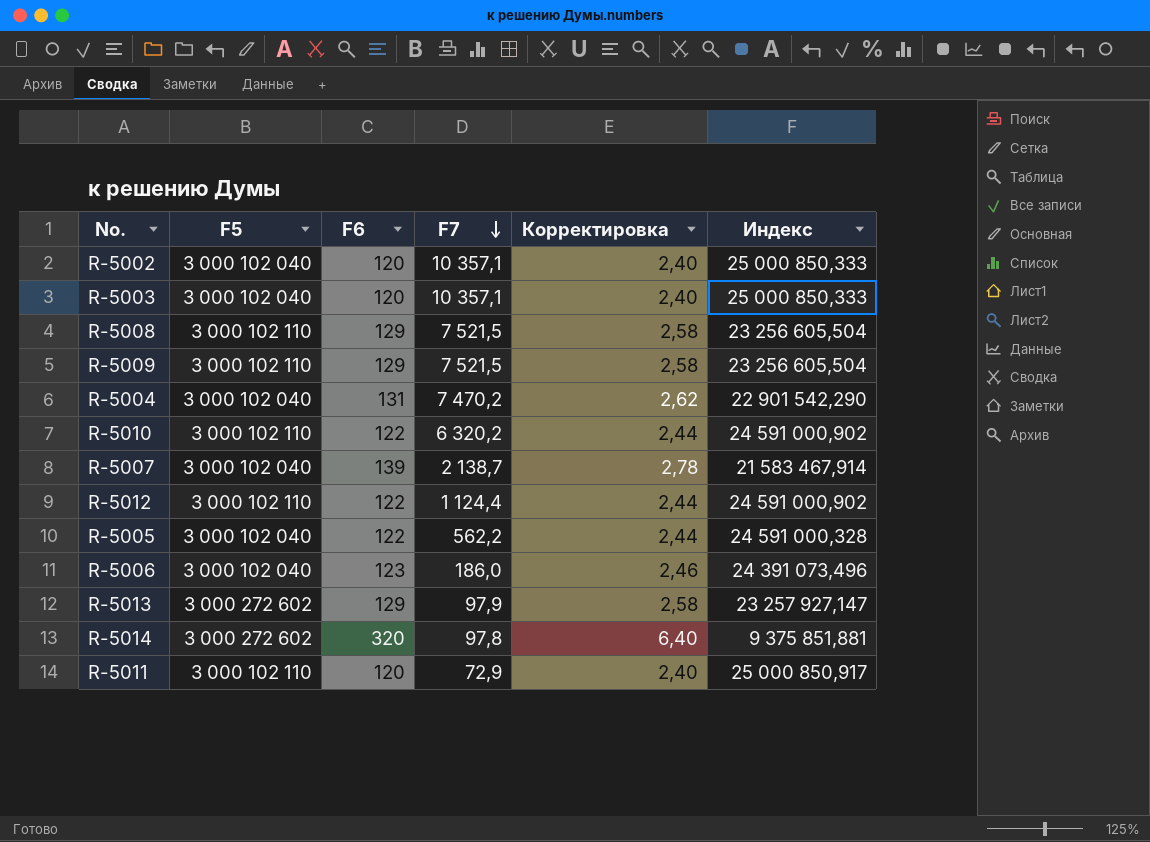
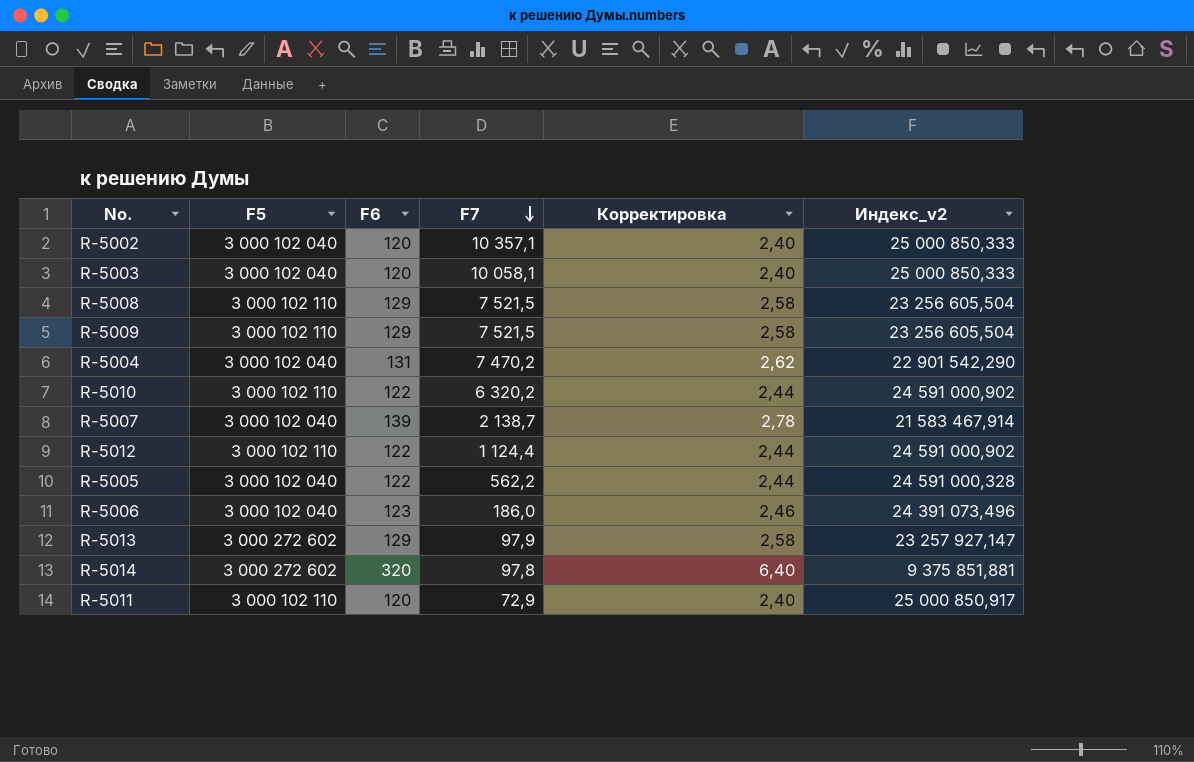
column name: Индекс -> Индекс_v2
R-5003 | F7: 10 357,1 -> 10 058,1

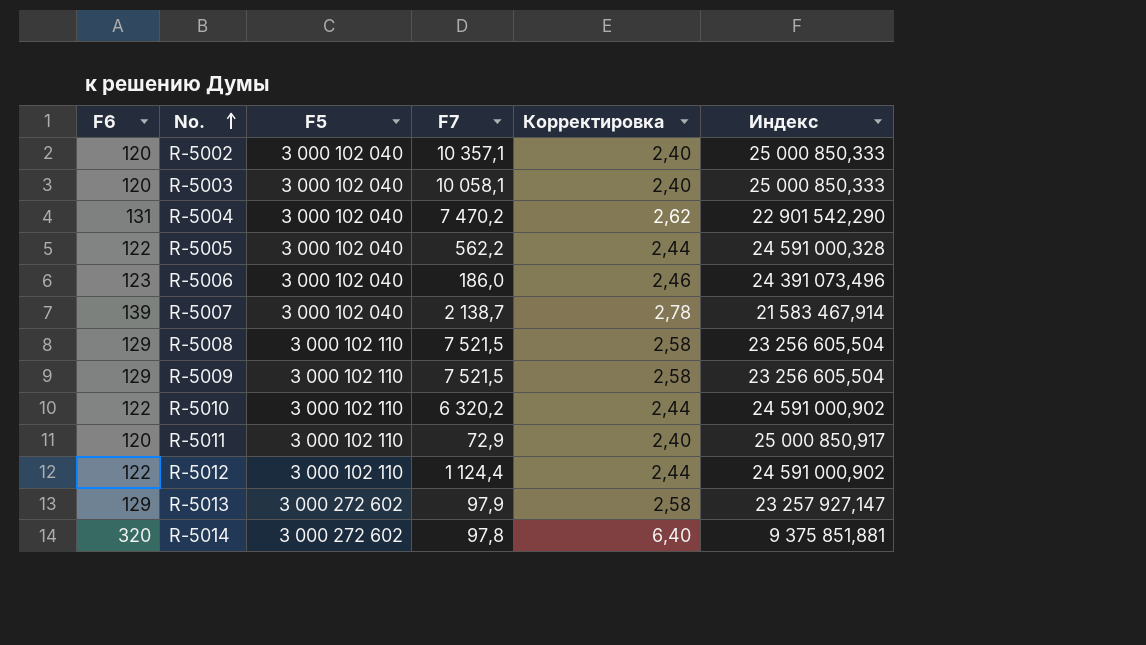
row order: F7 descending -> No. ascending
column F6 | position: 3 -> 1
column name: Индекс_v2 -> Индекс

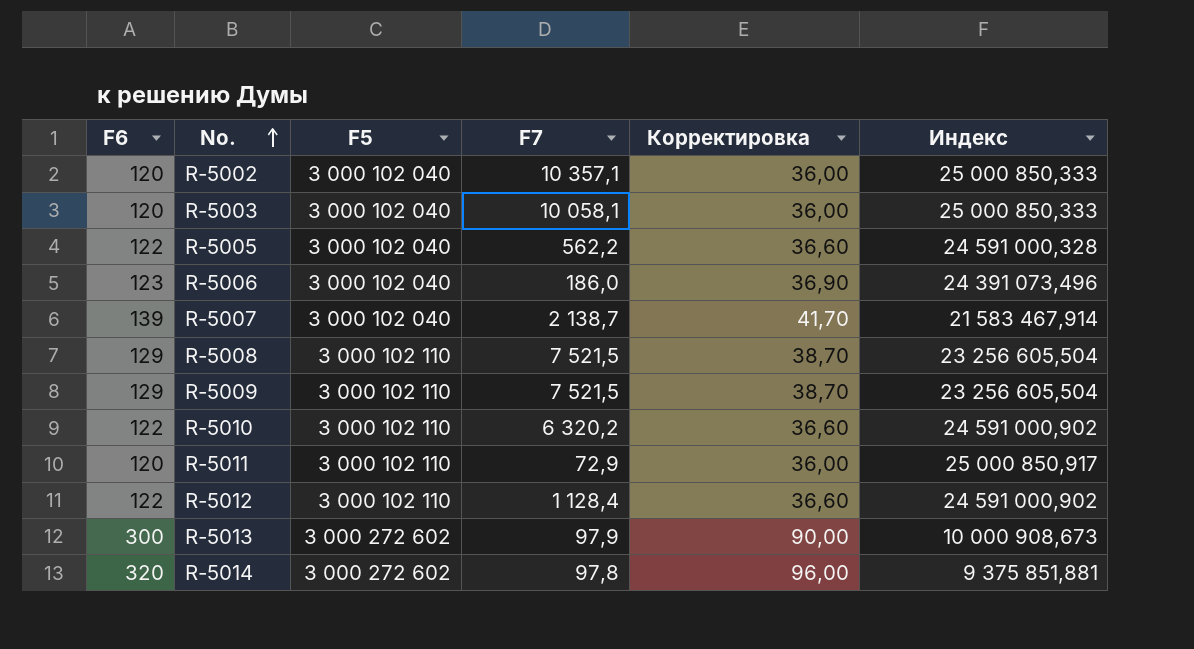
column Корректировка | formula: [F6] * 0,02 -> [F6] * 0,3
row R-5004: 131 | 3 000 102 040 | 7 470,2 | 2,62 | 22 901 542,290 -> none
R-5012 | F7: 1 124,4 -> 1 128,4
R-5013 | F6: 129 -> 300
R-5013 | Индекс: 23 257 927,147 -> 10 000 908,673

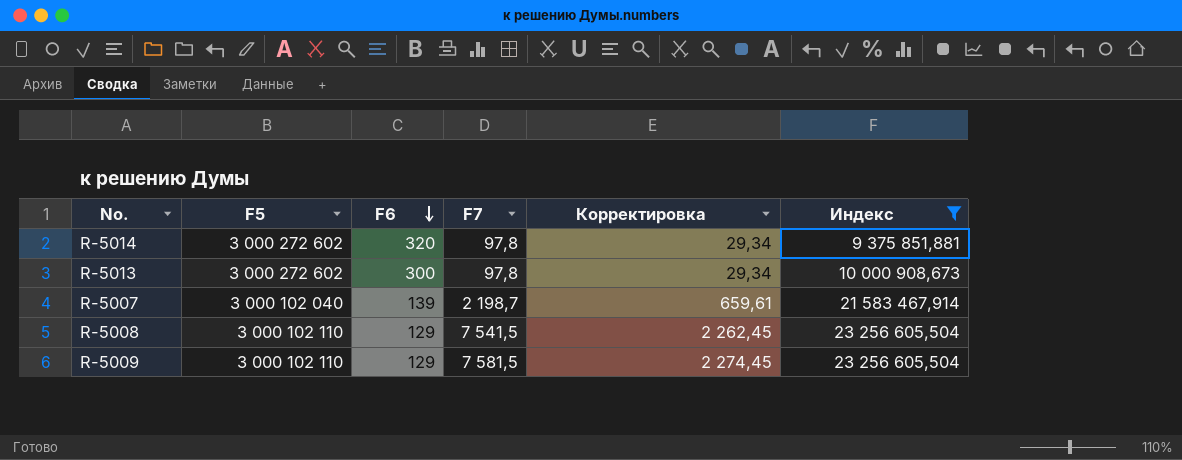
filter: none -> Индекс <= 23 256 605,504
row order: No. ascending -> F6 descending
column F6 | position: 1 -> 3
column Корректировка | formula: [F6] * 0,3 -> [F7] * 0,3
R-5013 | F7: 97,9 -> 97,8
R-5007 | F7: 2 138,7 -> 2 198,7
R-5008 | F7: 7 521,5 -> 7 541,5
R-5009 | F7: 7 521,5 -> 7 581,5

